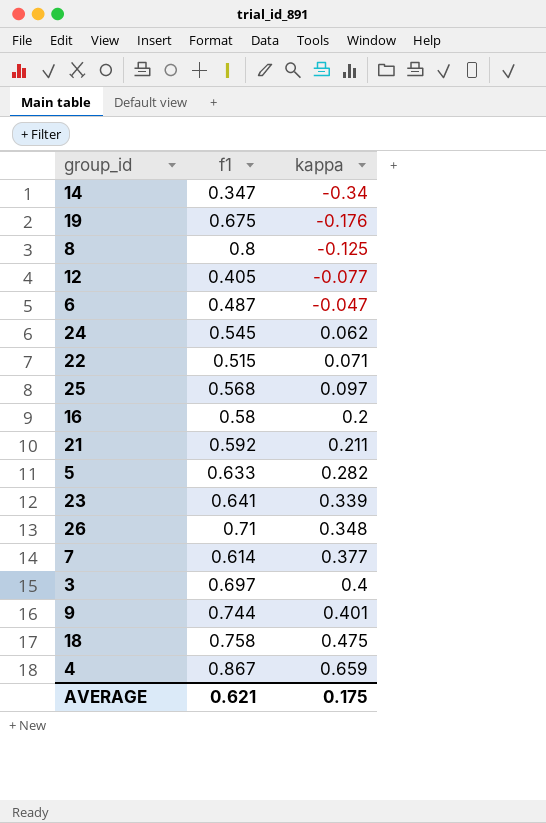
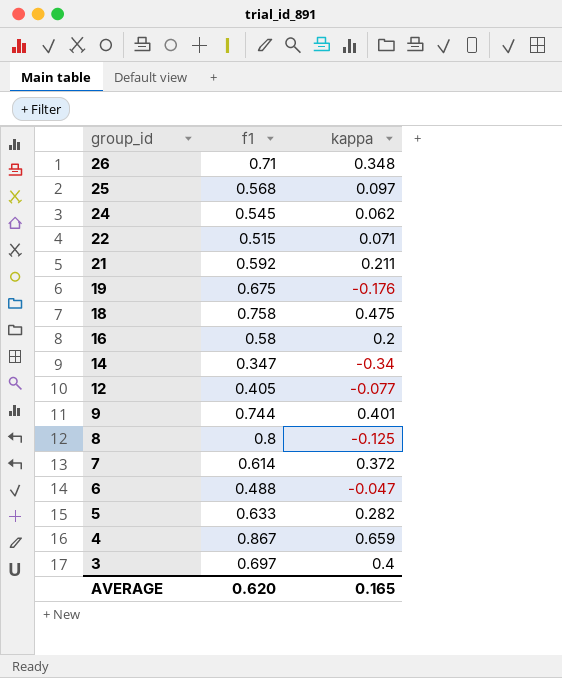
row order: kappa ascending -> group_id descending
row 23: 0.641 | 0.339 -> none
7 | kappa: 0.377 -> 0.372
6 | f1: 0.487 -> 0.488
AVERAGE | f1: 0.621 -> 0.620
AVERAGE | kappa: 0.175 -> 0.165

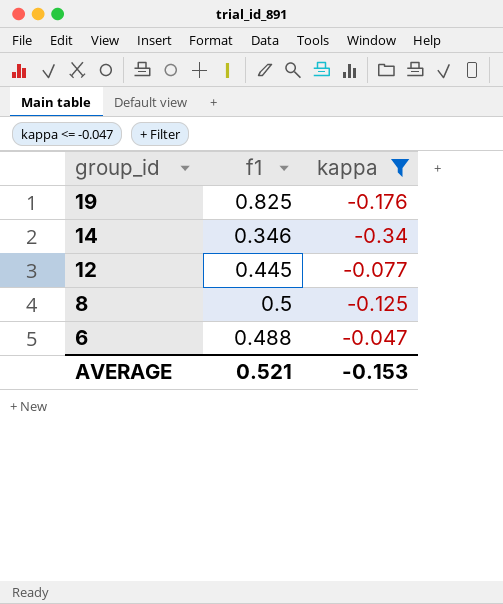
filter: none -> kappa <= -0.047
19 | f1: 0.675 -> 0.825
14 | f1: 0.347 -> 0.346
12 | f1: 0.405 -> 0.445
8 | f1: 0.8 -> 0.5
AVERAGE | f1: 0.620 -> 0.521
AVERAGE | kappa: 0.165 -> -0.153

